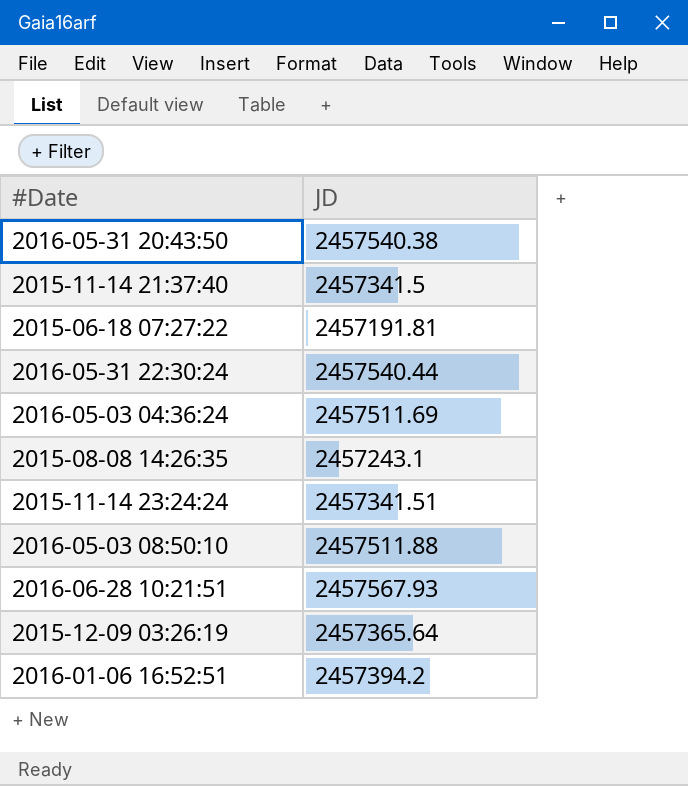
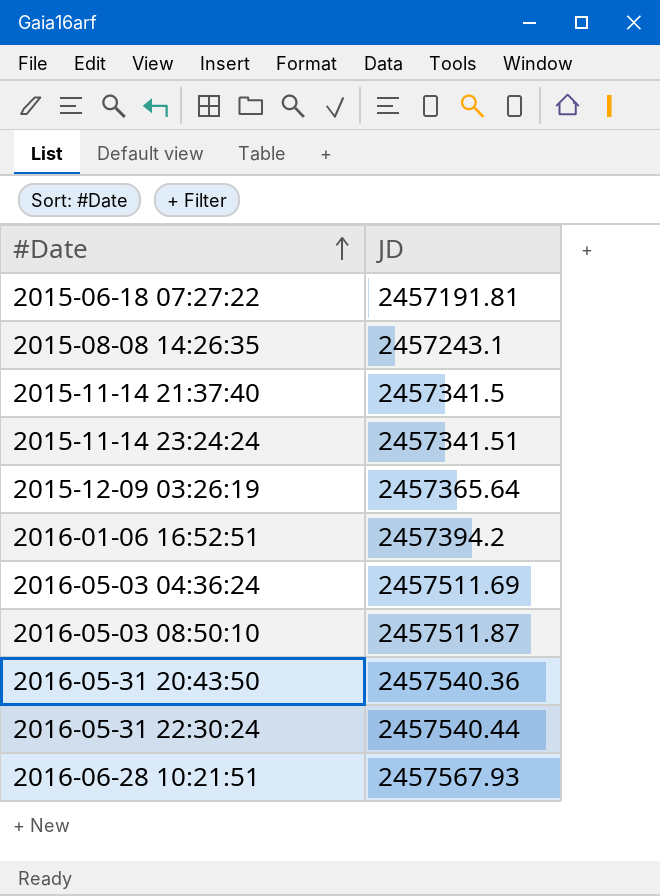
row order: none -> #Date ascending
2016-05-03 08:50:10 | JD: 2457511.88 -> 2457511.87
2016-05-31 20:43:50 | JD: 2457540.38 -> 2457540.36

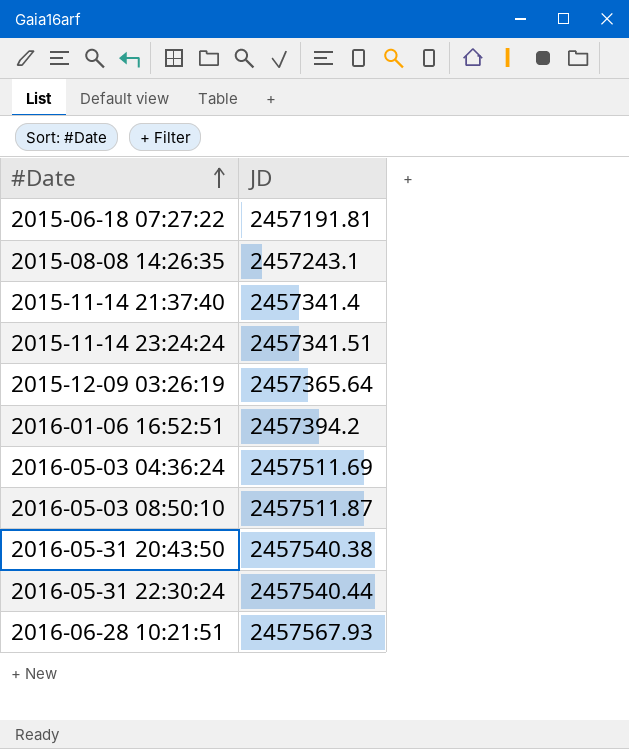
2015-11-14 21:37:40 | JD: 2457341.5 -> 2457341.4
2016-05-31 20:43:50 | JD: 2457540.36 -> 2457540.38

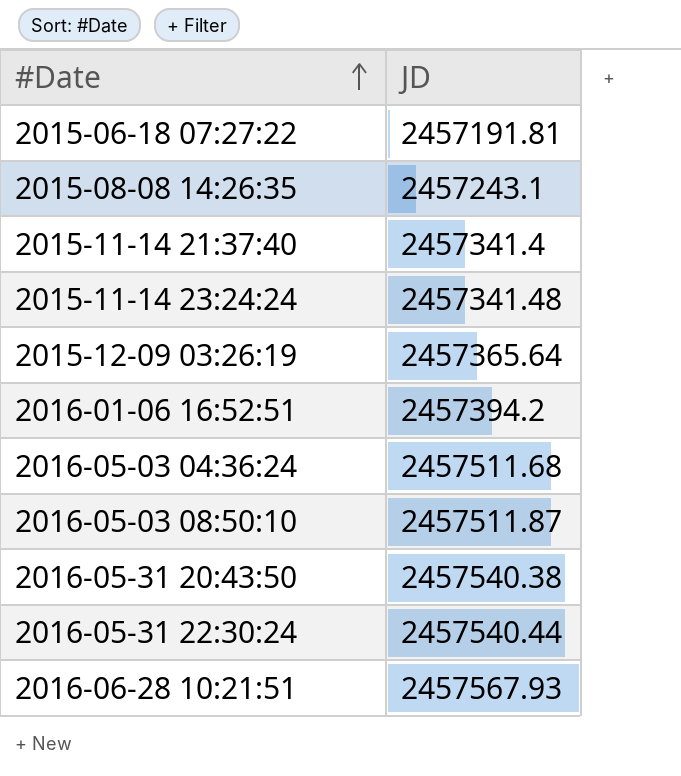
2015-11-14 23:24:24 | JD: 2457341.51 -> 2457341.48
2016-05-03 04:36:24 | JD: 2457511.69 -> 2457511.68

